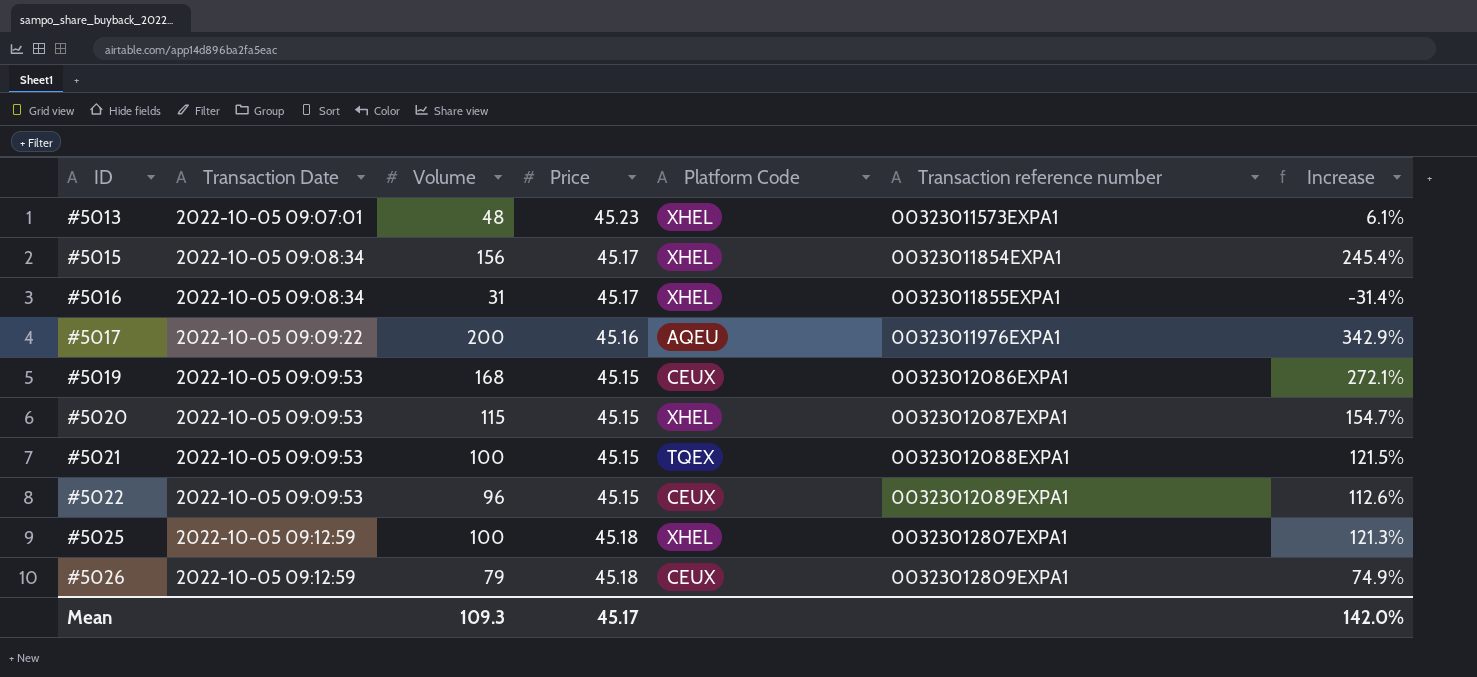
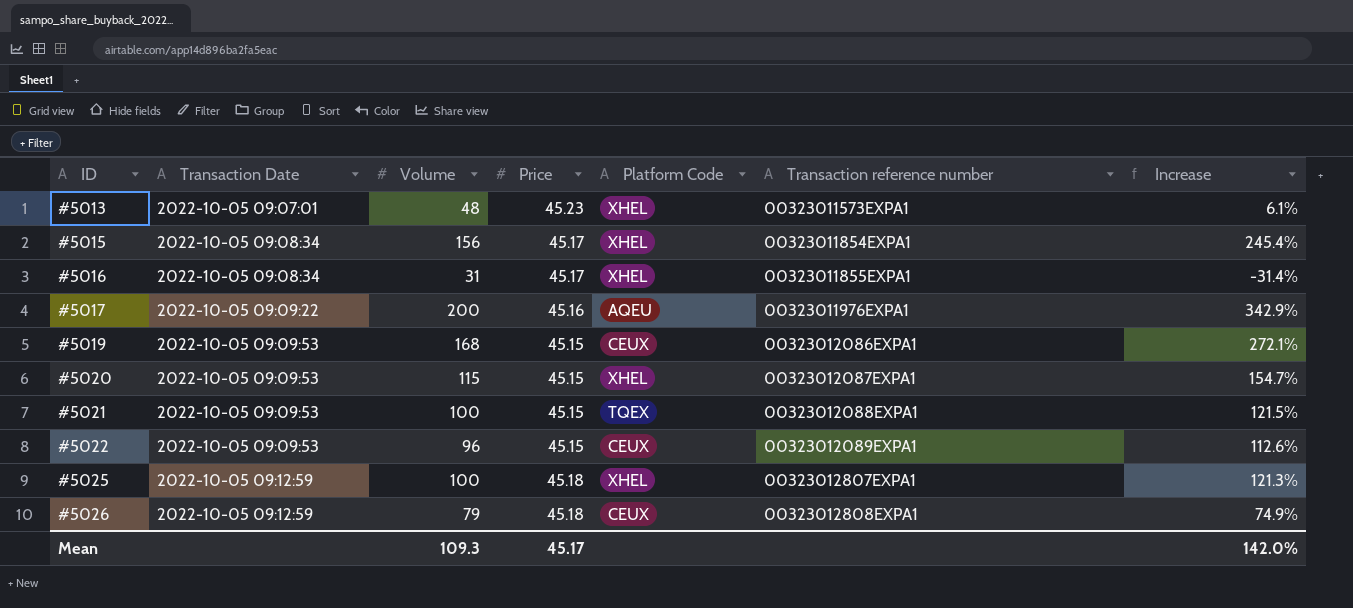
#5026 | Transaction reference number: 00323012809EXPA1 -> 00323012808EXPA1

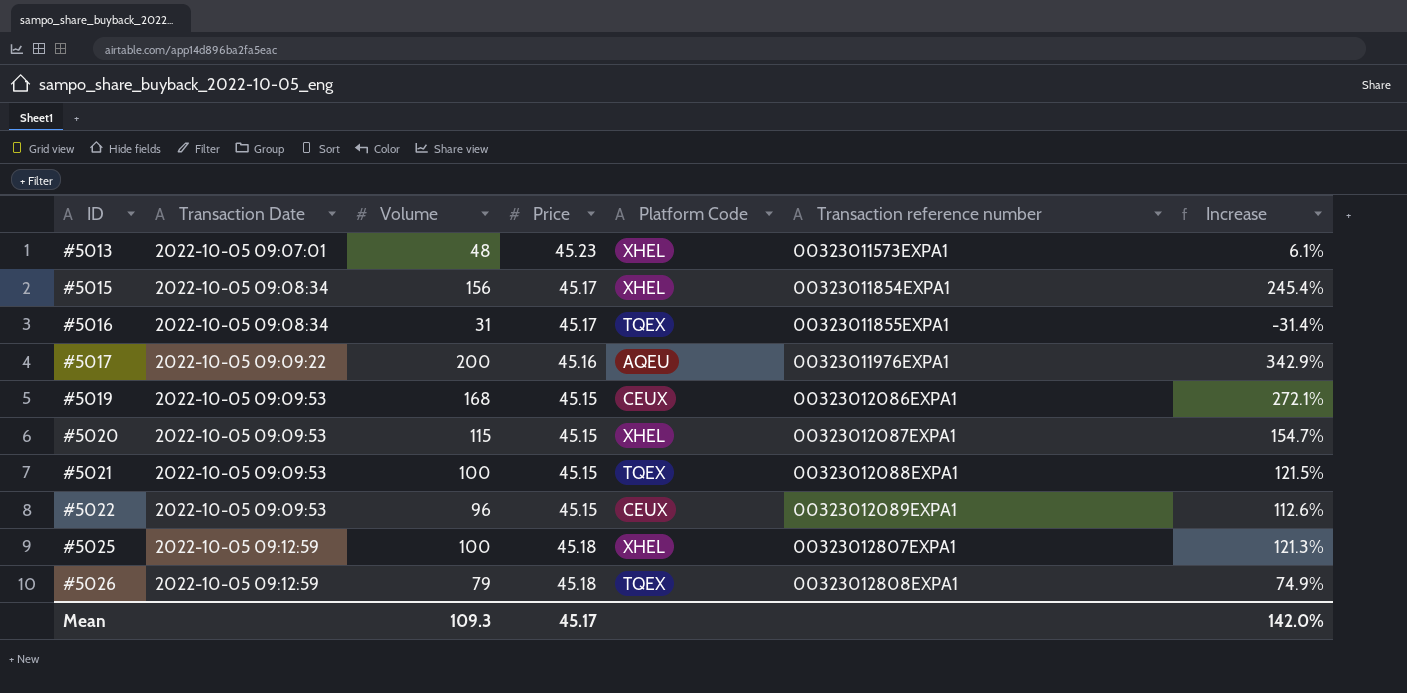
#5016 | Platform Code: XHEL -> TQEX
#5026 | Platform Code: CEUX -> TQEX

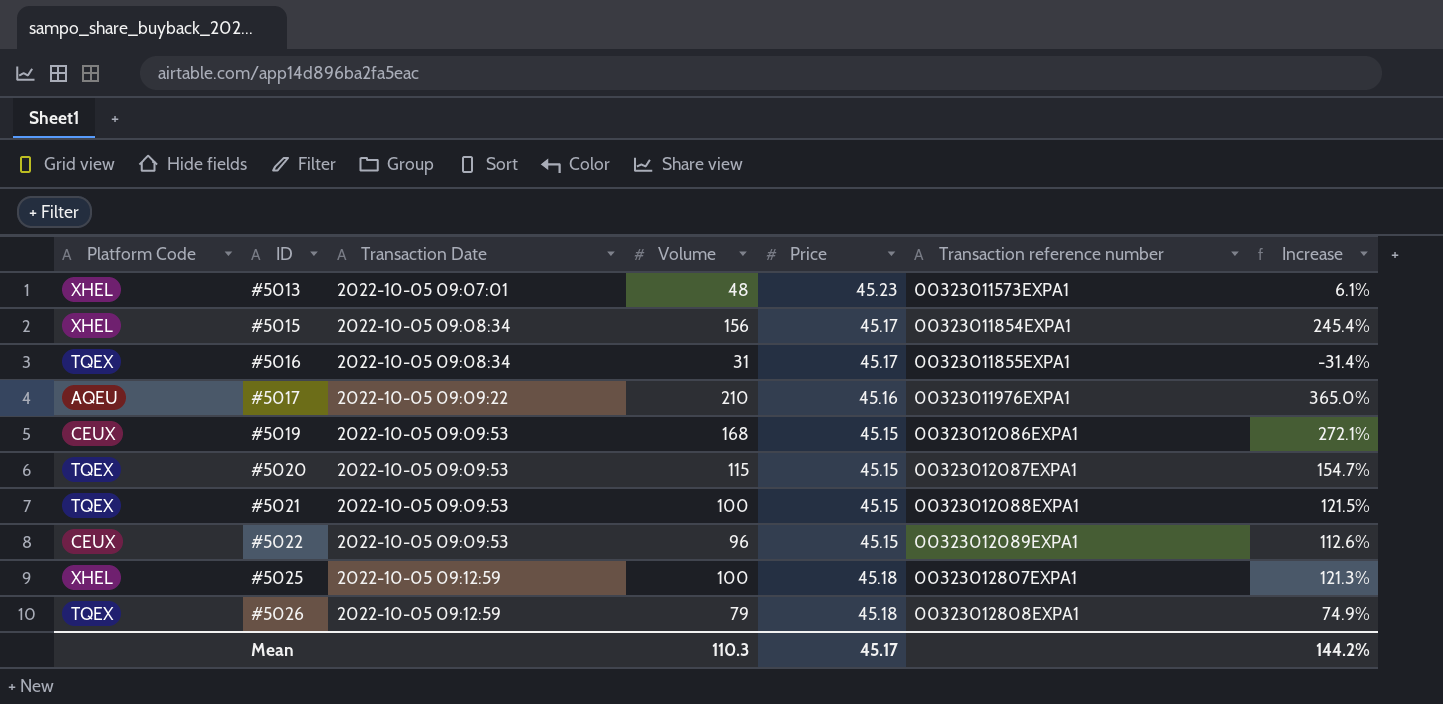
column Platform Code | position: 5 -> 1
#5017 | Volume: 200 -> 210
#5017 | Increase: 342.9% -> 365.0%
#5020 | Platform Code: XHEL -> TQEX
Mean | Volume: 109.3 -> 110.3
Mean | Increase: 142.0% -> 144.2%

